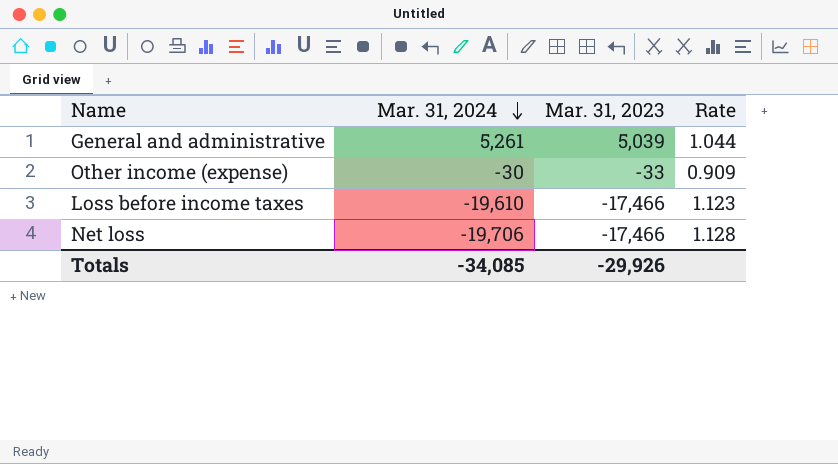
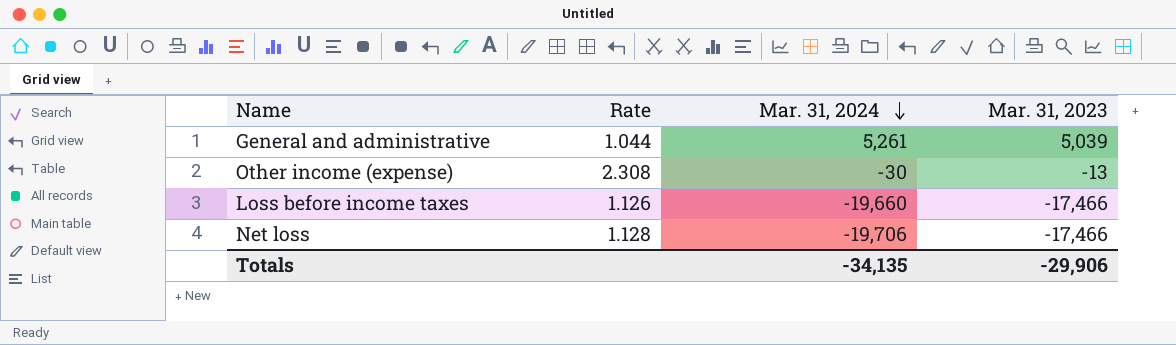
column Rate | position: 4 -> 2
Other income (expense) | Rate: 0.909 -> 2.308
Other income (expense) | Mar. 31, 2023: -33 -> -13
Loss before income taxes | Rate: 1.123 -> 1.126
Loss before income taxes | Mar. 31, 2024: -19,610 -> -19,660
Totals | Mar. 31, 2024: -34,085 -> -34,135
Totals | Mar. 31, 2023: -29,926 -> -29,906

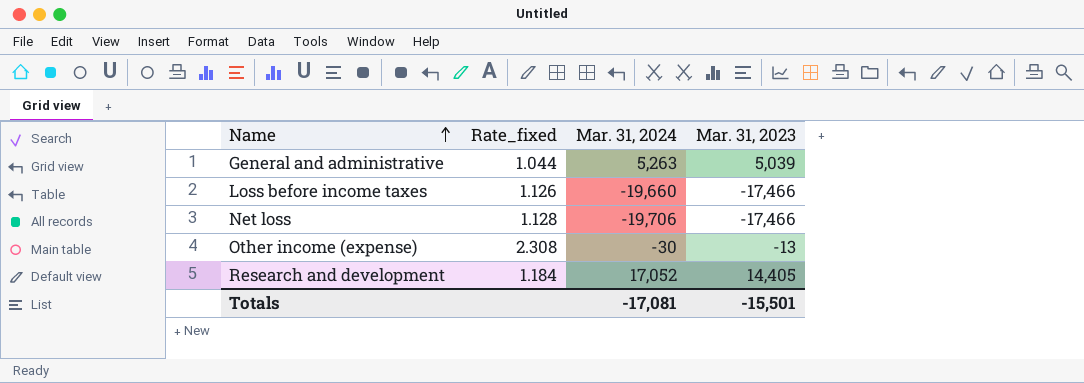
row order: Mar. 31, 2024 descending -> Name ascending
column name: Rate -> Rate_fixed
General and administrative | Mar. 31, 2024: 5,261 -> 5,263
row Research and development: none -> 1.184 | 17,052 | 14,405
Totals | Mar. 31, 2024: -34,135 -> -17,081
Totals | Mar. 31, 2023: -29,906 -> -15,501

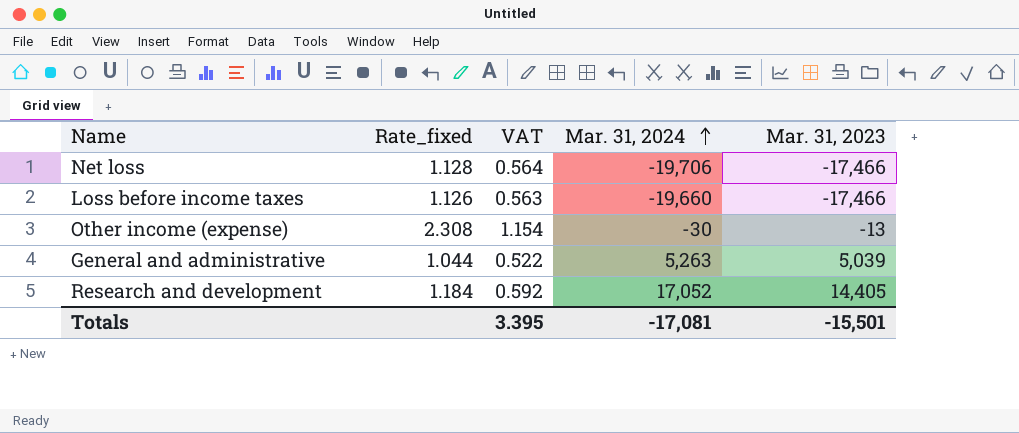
row order: Name ascending -> Mar. 31, 2024 ascending
column VAT | formula: none -> [Rate_fixed] * 0.5

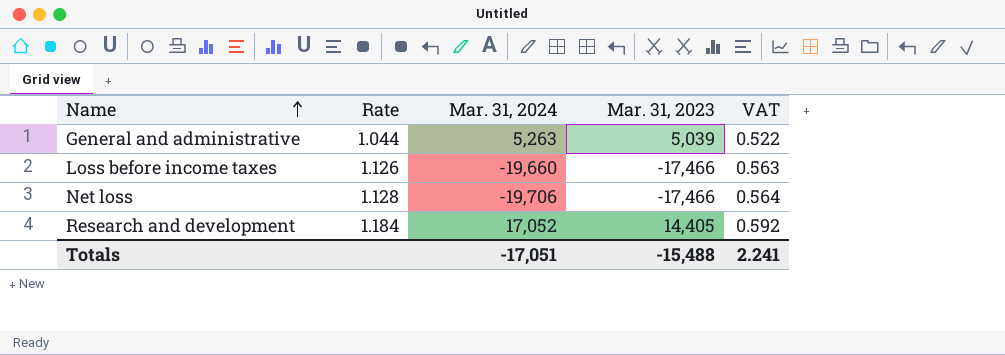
row order: Mar. 31, 2024 ascending -> Name ascending
column name: Rate_fixed -> Rate
column VAT | position: 3 -> 5
row Other income (expense): 2.308 | 1.154 | -30 | -13 -> none
Totals | Mar. 31, 2024: -17,081 -> -17,051
Totals | Mar. 31, 2023: -15,501 -> -15,488
Totals | VAT: 3.395 -> 2.241

